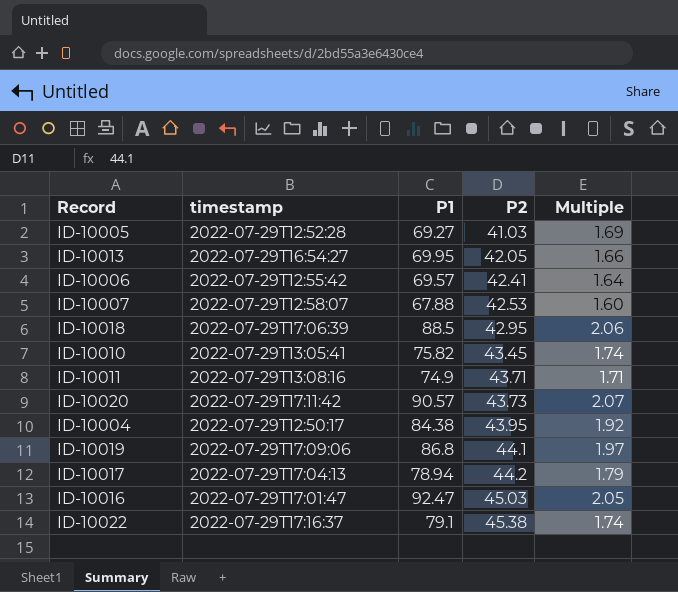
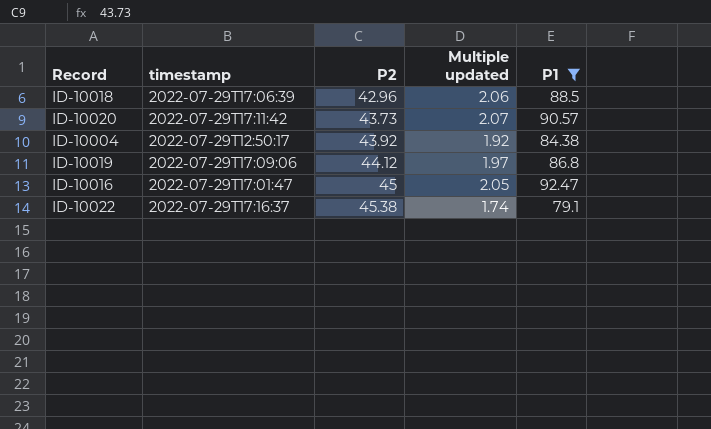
filter: none -> P1 >= 79.1
column name: Multiple -> Multiple updated
column P1 | position: 3 -> 5
ID-10018 | P2: 42.95 -> 42.96
ID-10004 | P2: 43.95 -> 43.92
ID-10019 | P2: 44.1 -> 44.12
ID-10016 | P2: 45.03 -> 45

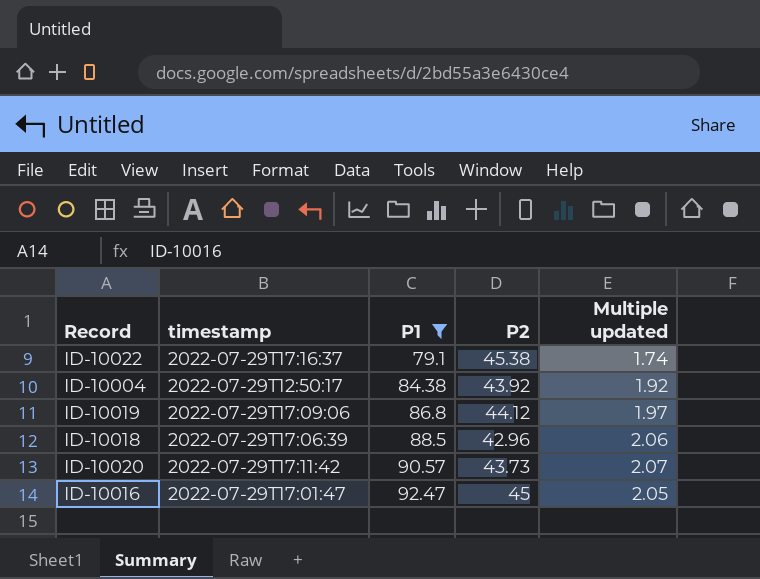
row order: P2 ascending -> P1 ascending
column P1 | position: 5 -> 3

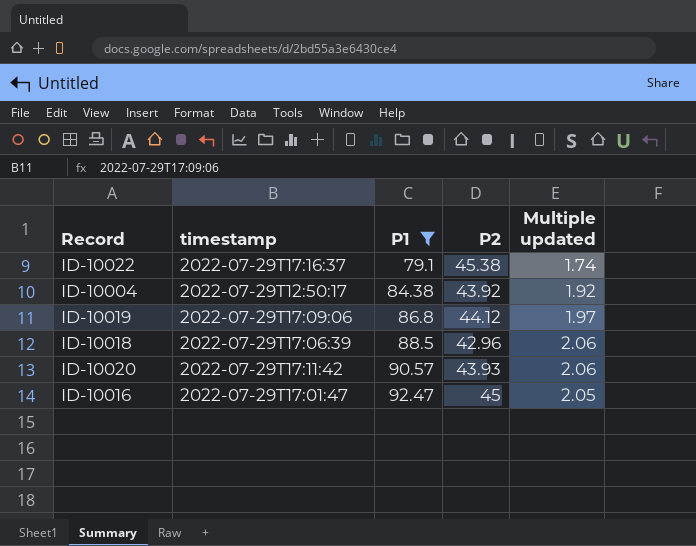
ID-10020 | P2: 43.73 -> 43.93
ID-10020 | Multiple updated: 2.07 -> 2.06

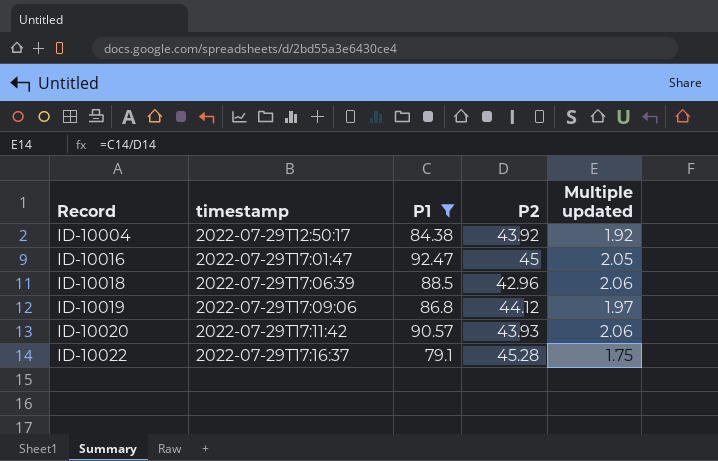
row order: P1 ascending -> Record ascending
ID-10022 | P2: 45.38 -> 45.28
ID-10022 | Multiple updated: 1.74 -> 1.75

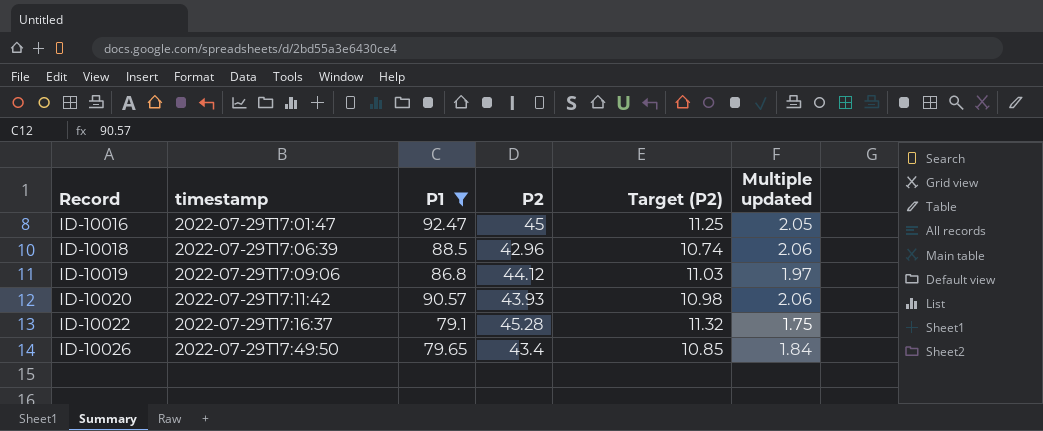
column Target (P2) | formula: none -> [P2] * 0.25
row ID-10004: 2022-07-29T12:50:17 | 84.38 | 43.92 | 1.92 -> none
row ID-10026: none -> 2022-07-29T17:49:50 | 79.65 | 43.4 | 10.85 | 1.84

